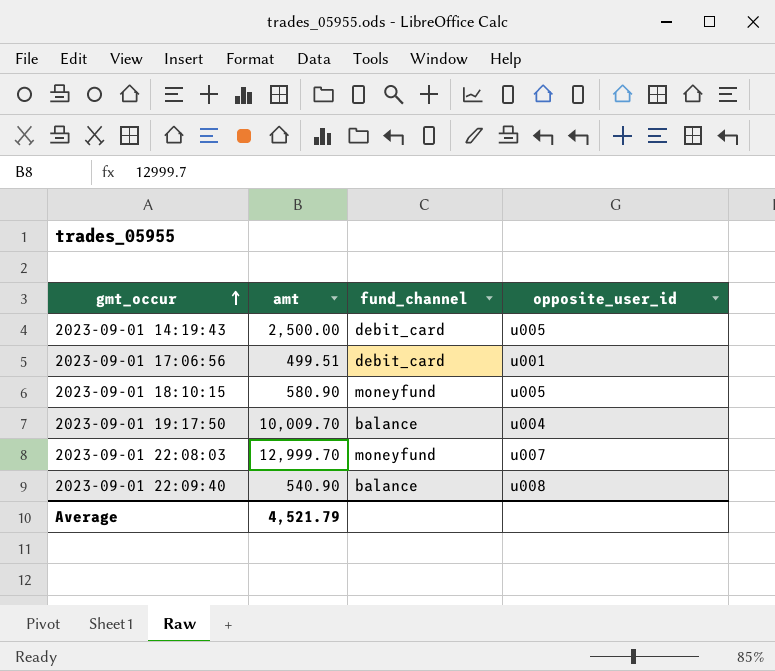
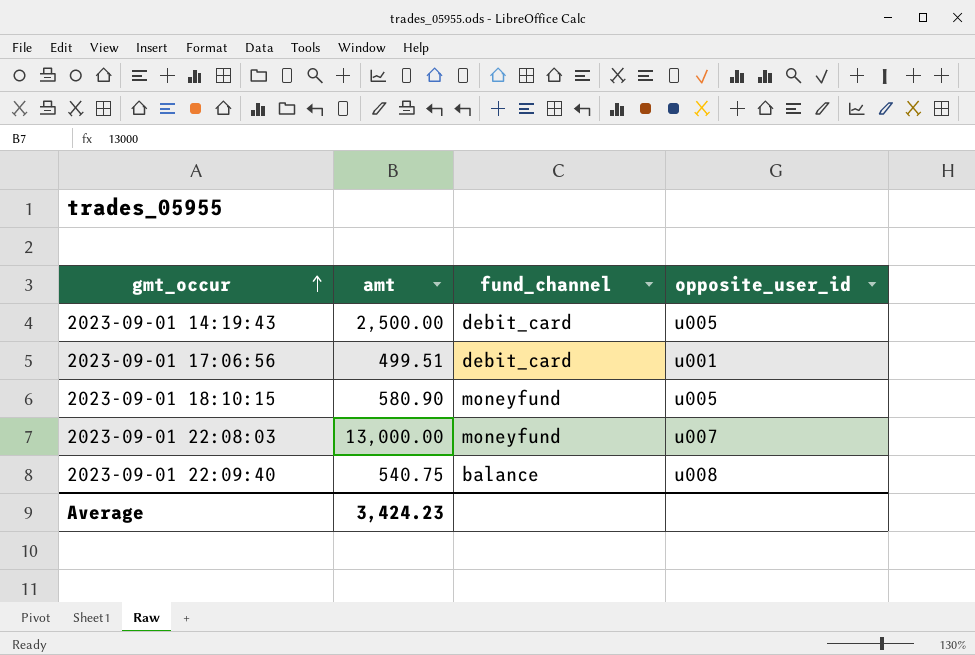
row 2023-09-01 19:17:50: 10,009.70 | balance | u004 -> none
2023-09-01 22:08:03 | amt: 12,999.70 -> 13,000.00
2023-09-01 22:09:40 | amt: 540.90 -> 540.75
Average | amt: 4,521.79 -> 3,424.23

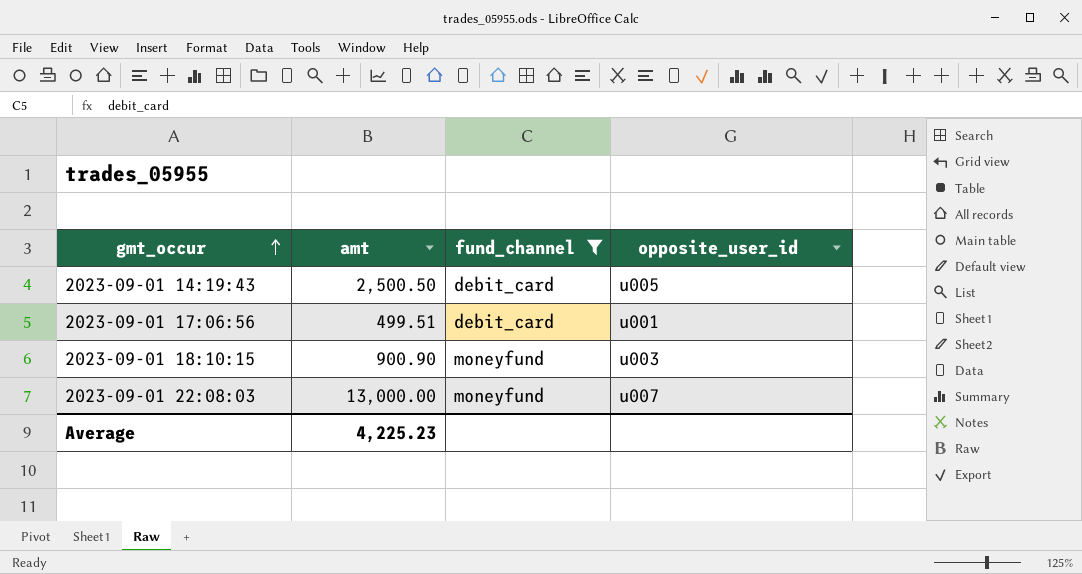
filter: none -> fund_channel != balance
2023-09-01 14:19:43 | amt: 2,500.00 -> 2,500.50
2023-09-01 18:10:15 | amt: 580.90 -> 900.90
2023-09-01 18:10:15 | opposite_user_id: u005 -> u003
Average | amt: 3,424.23 -> 4,225.23

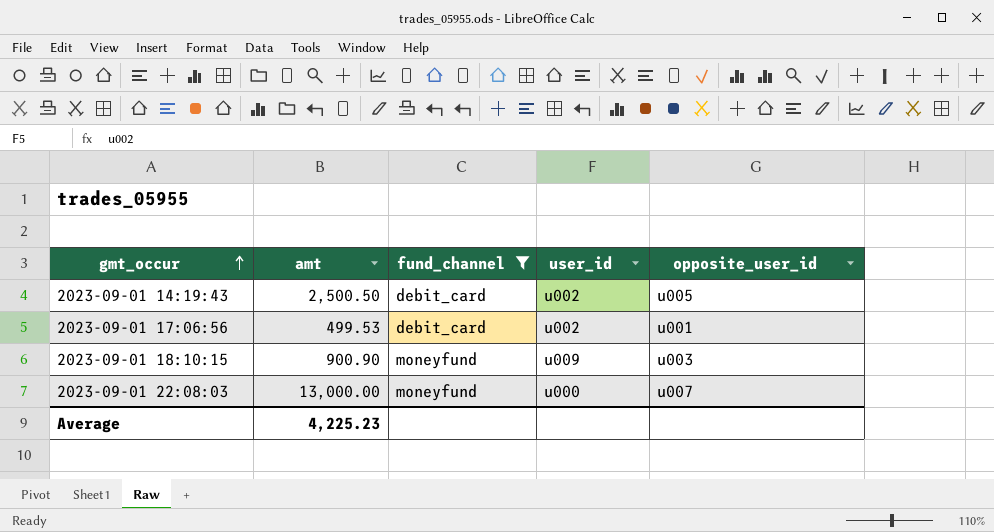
column user_id | position: none -> 4
2023-09-01 17:06:56 | amt: 499.51 -> 499.53

